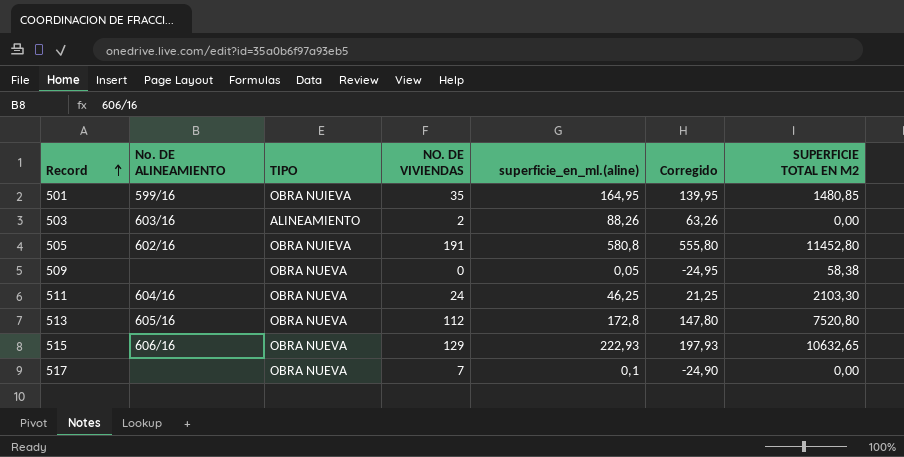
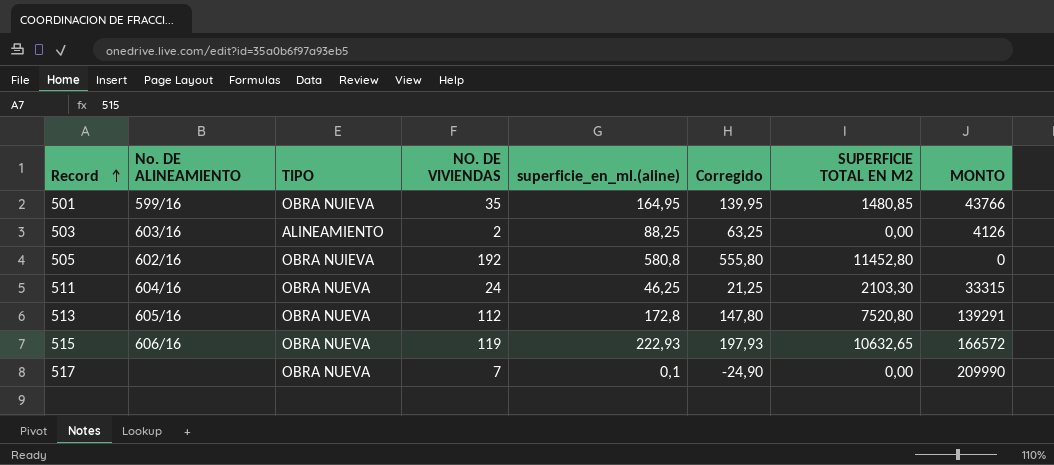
column MONTO | position: none -> 8
row 509: none | OBRA NUEVA | 0 | 0,05 | -24,95 | 58,38 -> none
503 | superficie_en_ml.(aline): 88,26 -> 88,25
503 | Corregido: 63,26 -> 63,25
505 | NO. DE VIVIENDAS: 191 -> 192
515 | NO. DE VIVIENDAS: 129 -> 119

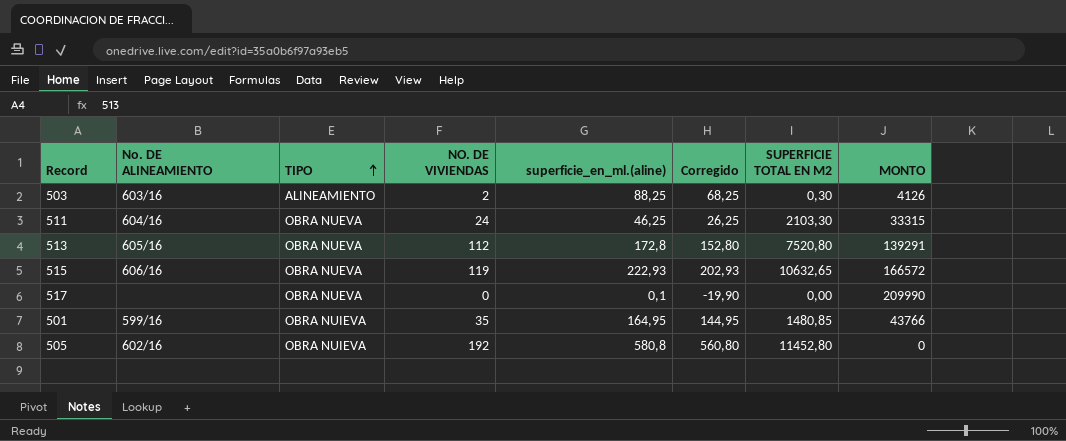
row order: Record ascending -> TIPO ascending
column Corregido | formula: [superficie_en_ml.(aline)] - 25 -> [superficie_en_ml.(aline)] - 20
503 | SUPERFICIE TOTAL EN M2: 0,00 -> 0,30
517 | NO. DE VIVIENDAS: 7 -> 0

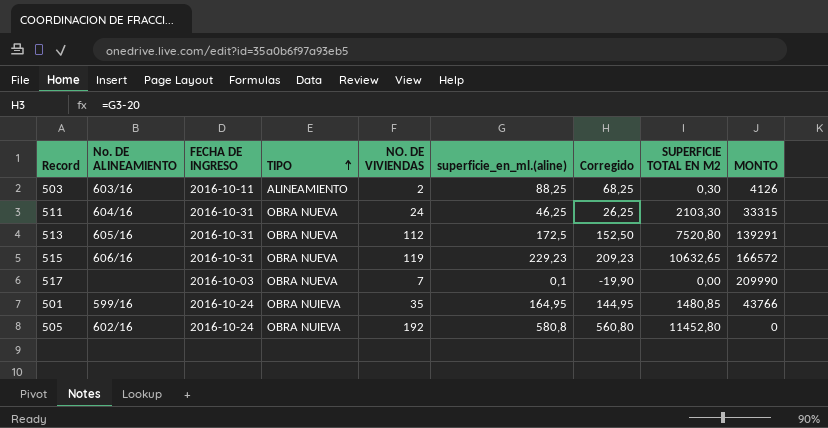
column FECHA DE INGRESO | position: none -> 3
513 | superficie_en_ml.(aline): 172,8 -> 172,5
513 | Corregido: 152,80 -> 152,50
515 | superficie_en_ml.(aline): 222,93 -> 229,23
515 | Corregido: 202,93 -> 209,23
517 | NO. DE VIVIENDAS: 0 -> 7

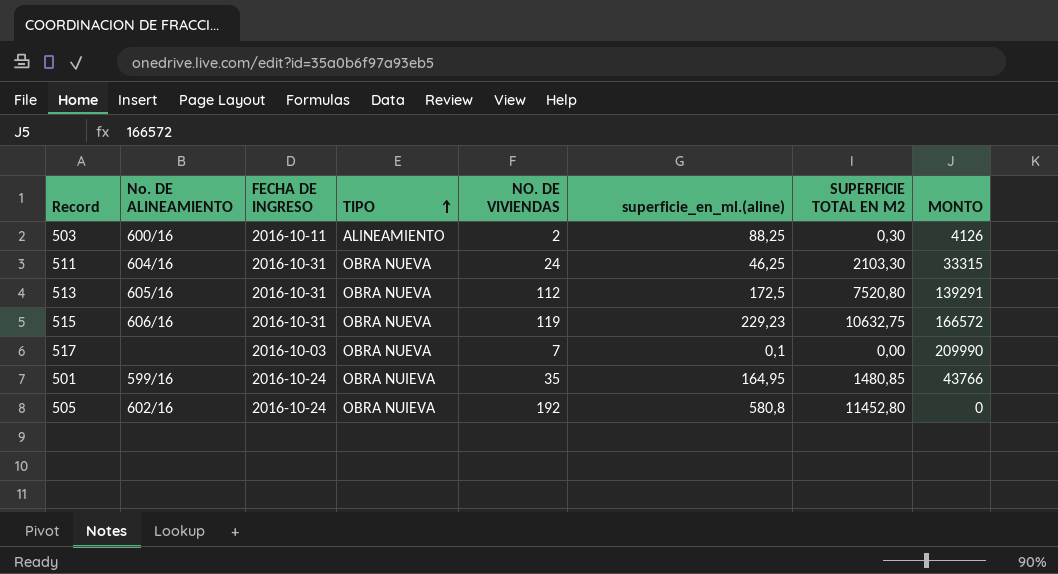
column Corregido | formula: [superficie_en_ml.(aline)] - 20 -> none
503 | No. DE ALINEAMIENTO: 603/16 -> 600/16
515 | SUPERFICIE TOTAL EN M2: 10632,65 -> 10632,75

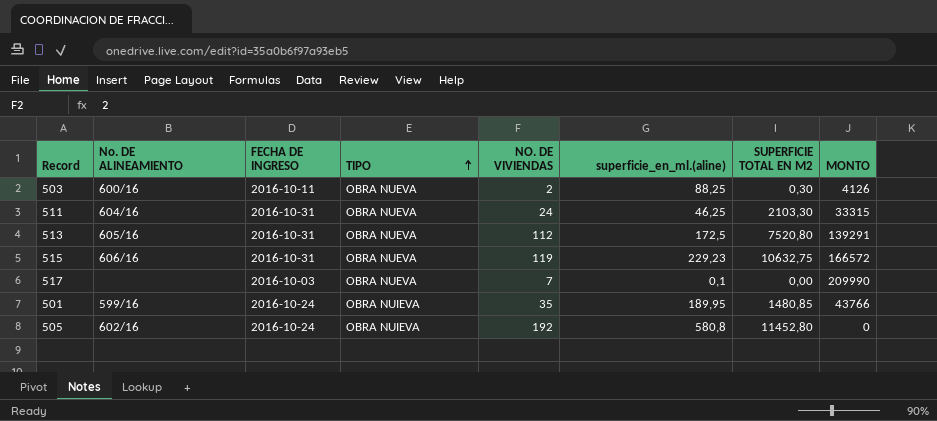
503 | TIPO: ALINEAMIENTO -> OBRA NUEVA
501 | superficie_en_ml.(aline): 164,95 -> 189,95

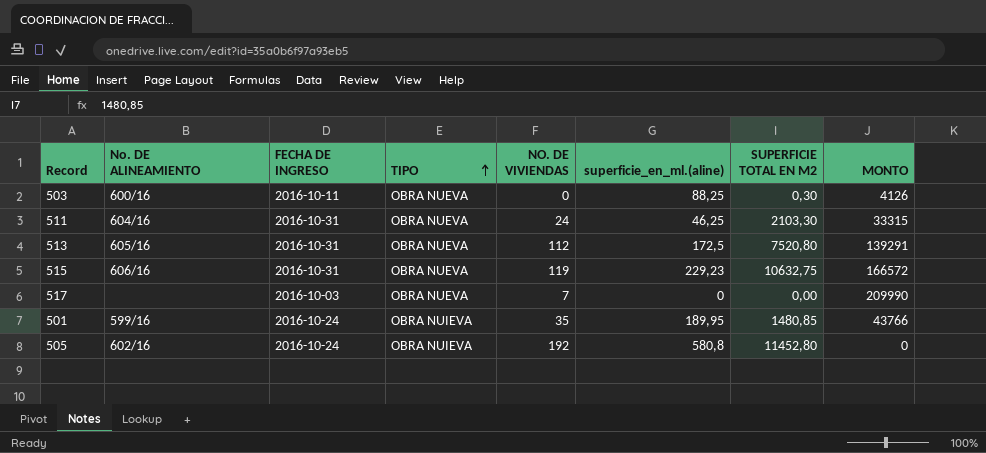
503 | NO. DE VIVIENDAS: 2 -> 0
517 | superficie_en_ml.(aline): 0,1 -> 0

